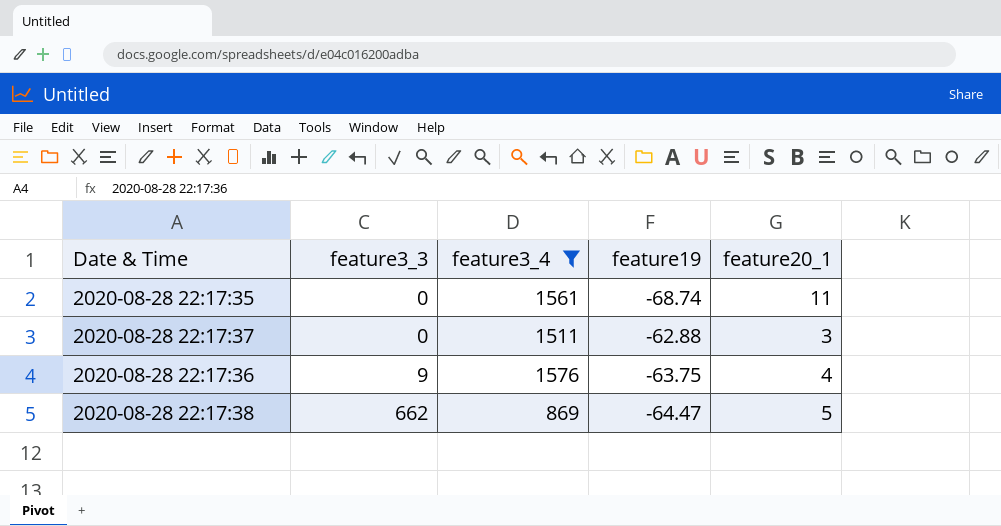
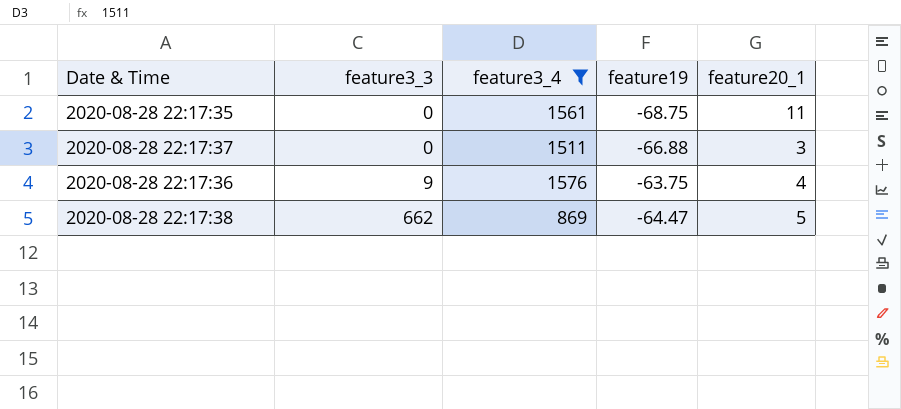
2020-08-28 22:17:35 | feature19: -68.74 -> -68.75
2020-08-28 22:17:37 | feature19: -62.88 -> -66.88

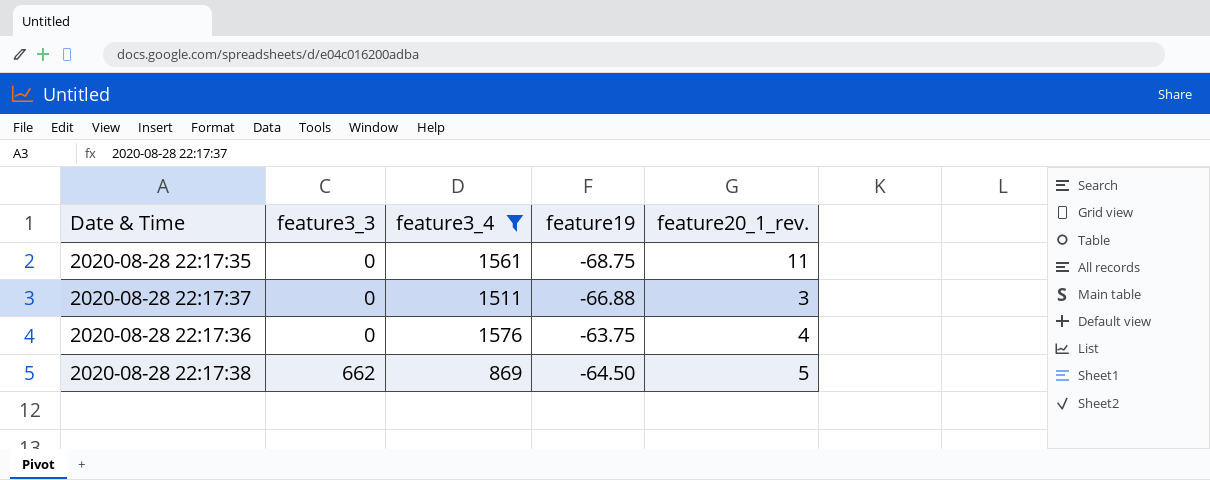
column name: feature20_1 -> feature20_1_rev.
2020-08-28 22:17:36 | feature3_3: 9 -> 0
2020-08-28 22:17:38 | feature19: -64.47 -> -64.50

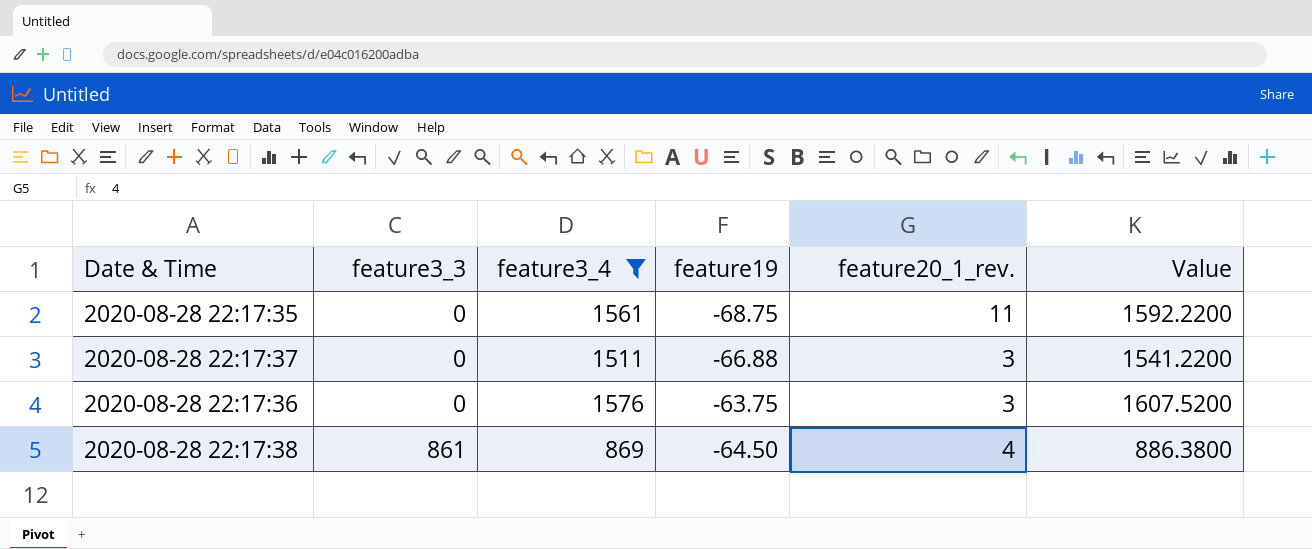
column Value | formula: none -> [feature3_4] * 1.02
2020-08-28 22:17:36 | feature20_1_rev.: 4 -> 3
2020-08-28 22:17:38 | feature3_3: 662 -> 861
2020-08-28 22:17:38 | feature20_1_rev.: 5 -> 4

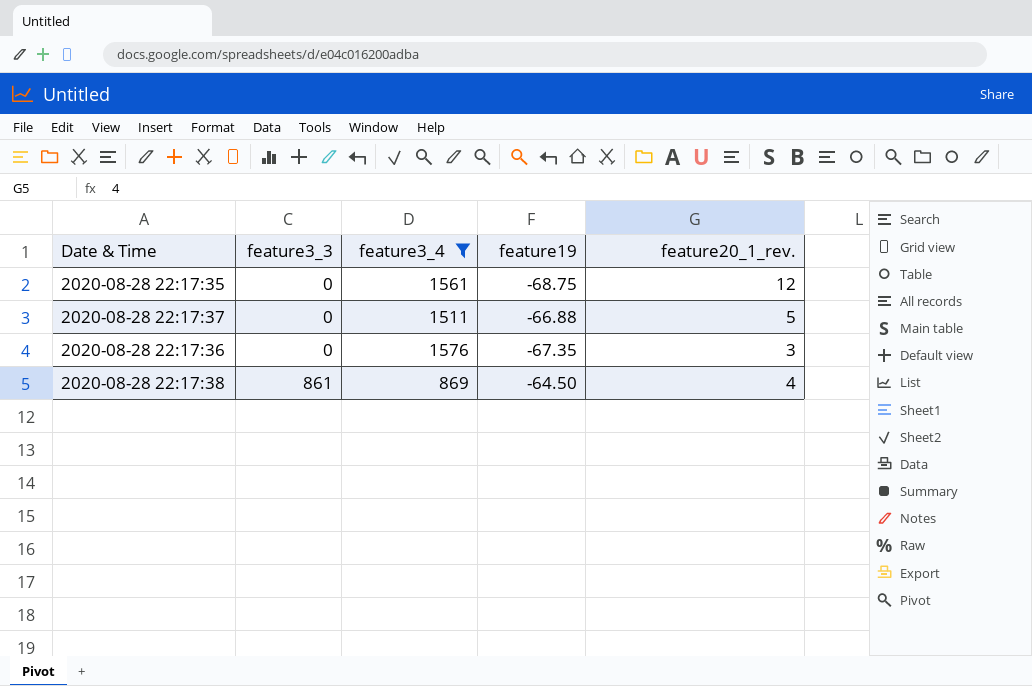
column Value | formula: [feature3_4] * 1.02 -> none
2020-08-28 22:17:35 | feature20_1_rev.: 11 -> 12
2020-08-28 22:17:37 | feature20_1_rev.: 3 -> 5
2020-08-28 22:17:36 | feature19: -63.75 -> -67.35

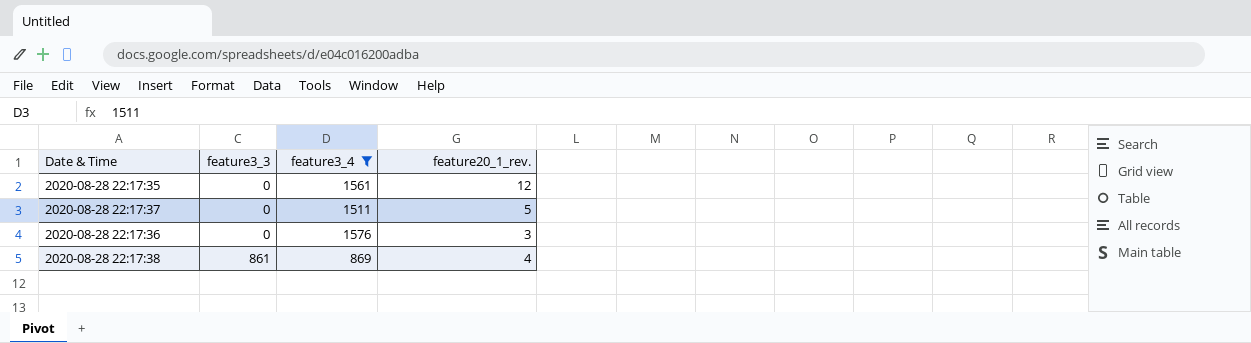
column feature19 | position: 4 -> none

